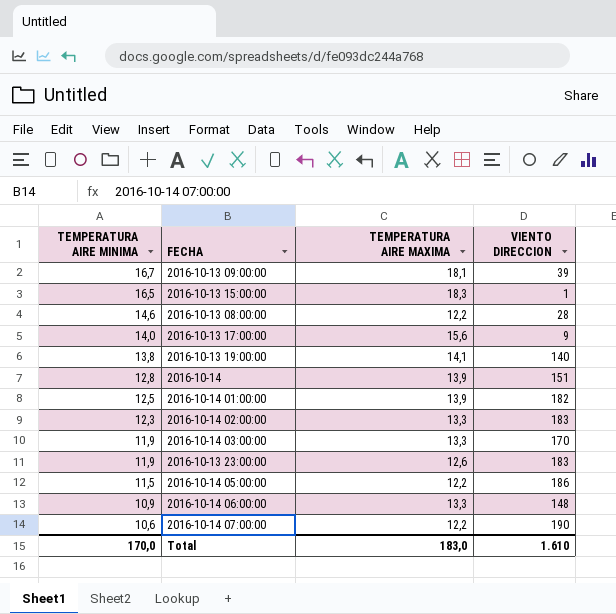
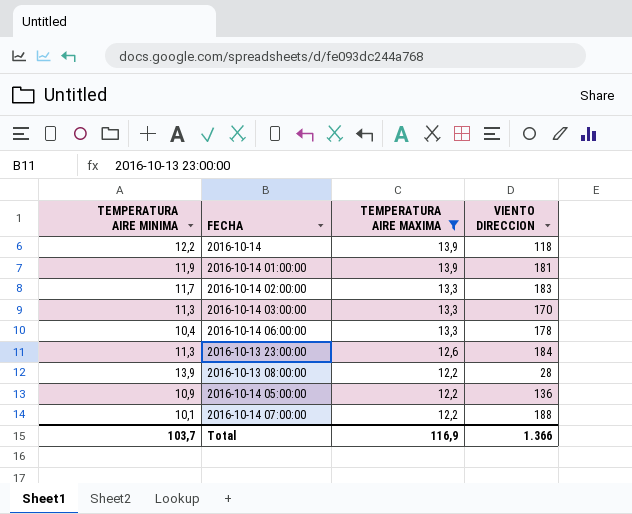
filter: none -> TEMPERATURA AIRE MAXIMA <= 13,9
row order: TEMPERATURA AIRE MINIMA descending -> TEMPERATURA AIRE MAXIMA descending
2016-10-14 | TEMPERATURA AIRE MINIMA: 12,8 -> 12,2
2016-10-14 | VIENTO DIRECCION: 151 -> 118
2016-10-14 01:00:00 | TEMPERATURA AIRE MINIMA: 12,5 -> 11,9
2016-10-14 01:00:00 | VIENTO DIRECCION: 182 -> 181
2016-10-14 02:00:00 | TEMPERATURA AIRE MINIMA: 12,3 -> 11,7
2016-10-14 03:00:00 | TEMPERATURA AIRE MINIMA: 11,9 -> 11,3
2016-10-14 06:00:00 | TEMPERATURA AIRE MINIMA: 10,9 -> 10,4
2016-10-14 06:00:00 | VIENTO DIRECCION: 148 -> 178
2016-10-13 23:00:00 | TEMPERATURA AIRE MINIMA: 11,9 -> 11,3
2016-10-13 23:00:00 | VIENTO DIRECCION: 183 -> 184
2016-10-13 08:00:00 | TEMPERATURA AIRE MINIMA: 14,6 -> 13,9
2016-10-14 05:00:00 | TEMPERATURA AIRE MINIMA: 11,5 -> 10,9
2016-10-14 05:00:00 | VIENTO DIRECCION: 186 -> 136
2016-10-14 07:00:00 | TEMPERATURA AIRE MINIMA: 10,6 -> 10,1
2016-10-14 07:00:00 | VIENTO DIRECCION: 190 -> 188
Total | TEMPERATURA AIRE MINIMA: 170,0 -> 103,7
Total | TEMPERATURA AIRE MAXIMA: 183,0 -> 116,9
Total | VIENTO DIRECCION: 1.610 -> 1.366

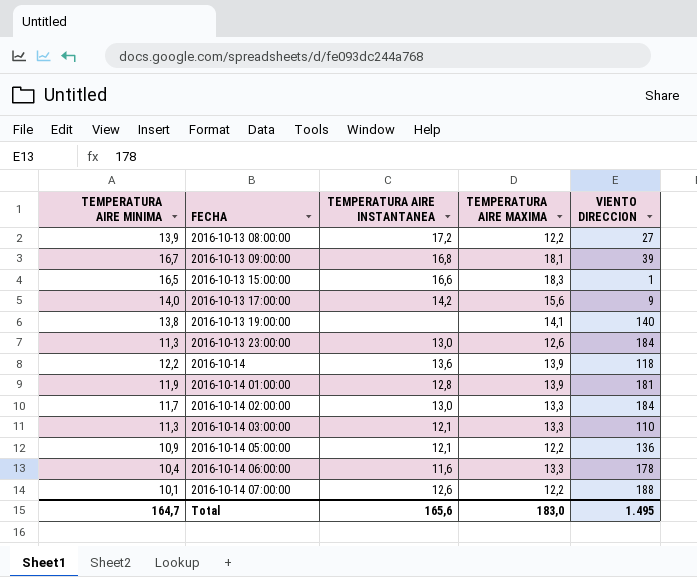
filter: TEMPERATURA AIRE MAXIMA <= 13,9 -> none
row order: TEMPERATURA AIRE MAXIMA descending -> FECHA ascending
column TEMPERATURA AIRE INSTANTANEA | position: none -> 3
2016-10-13 08:00:00 | VIENTO DIRECCION: 28 -> 27
2016-10-14 02:00:00 | VIENTO DIRECCION: 183 -> 184
2016-10-14 03:00:00 | VIENTO DIRECCION: 170 -> 110
Total | TEMPERATURA AIRE MINIMA: 103,7 -> 164,7
Total | TEMPERATURA AIRE MAXIMA: 116,9 -> 183,0
Total | VIENTO DIRECCION: 1.366 -> 1.495

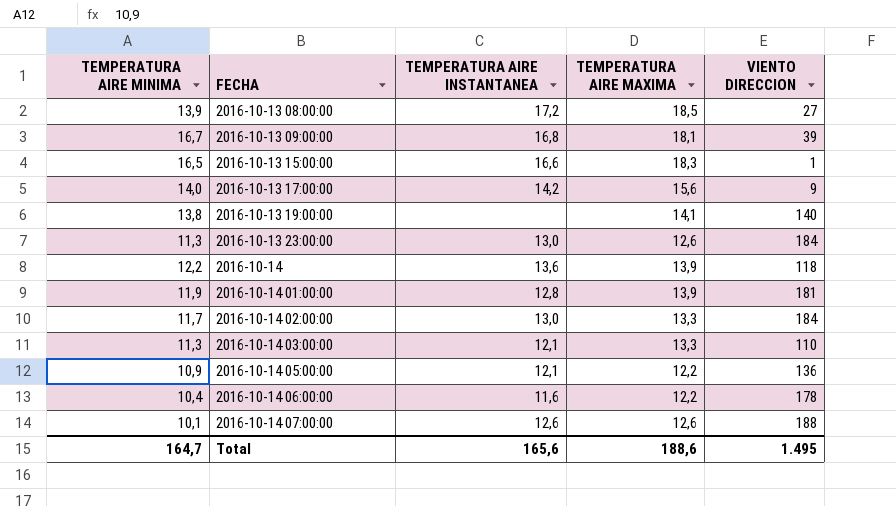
2016-10-13 08:00:00 | TEMPERATURA AIRE MAXIMA: 12,2 -> 18,5
2016-10-14 06:00:00 | TEMPERATURA AIRE MAXIMA: 13,3 -> 12,2
2016-10-14 07:00:00 | TEMPERATURA AIRE MAXIMA: 12,2 -> 12,6
Total | TEMPERATURA AIRE MAXIMA: 183,0 -> 188,6

